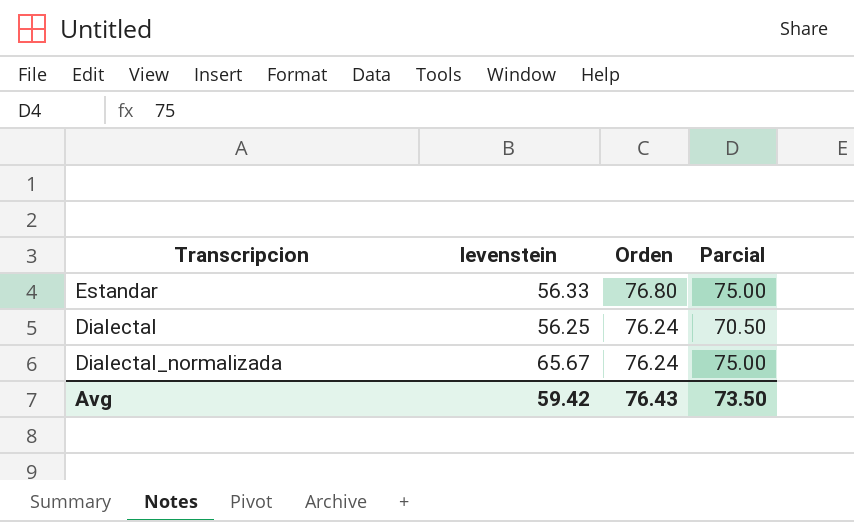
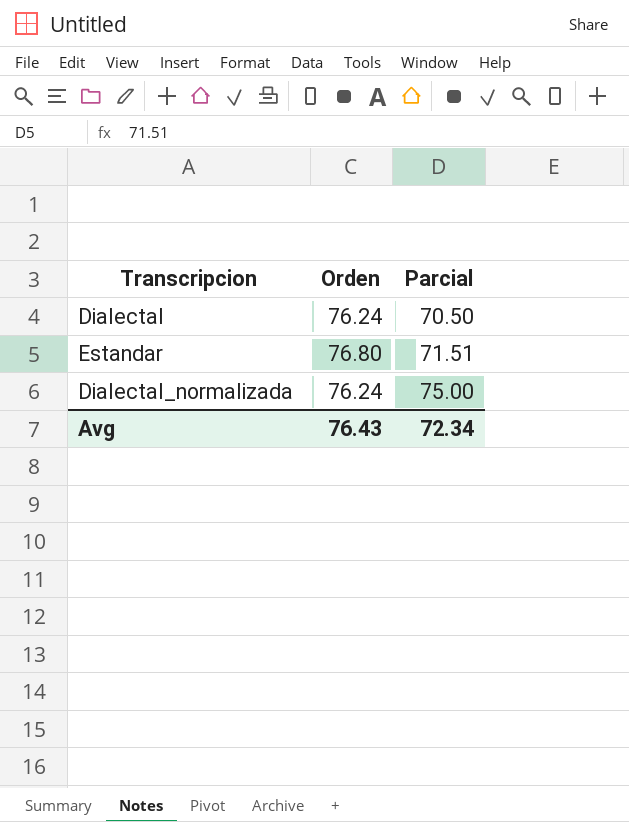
row order: Orden descending -> Parcial ascending
column levenstein | position: 2 -> none
Estandar | Parcial: 75.00 -> 71.51
Avg | Parcial: 73.50 -> 72.34

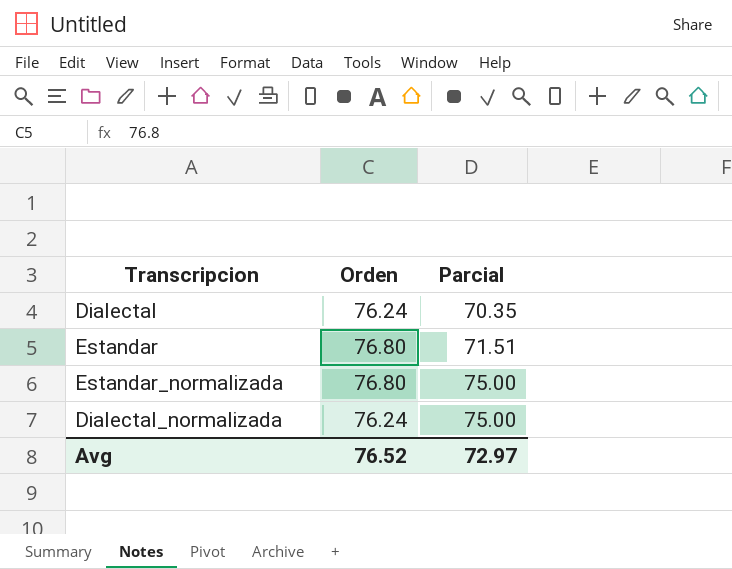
Dialectal | Parcial: 70.50 -> 70.35
row Estandar_normalizada: none -> 76.80 | 75.00
Avg | Orden: 76.43 -> 76.52
Avg | Parcial: 72.34 -> 72.97

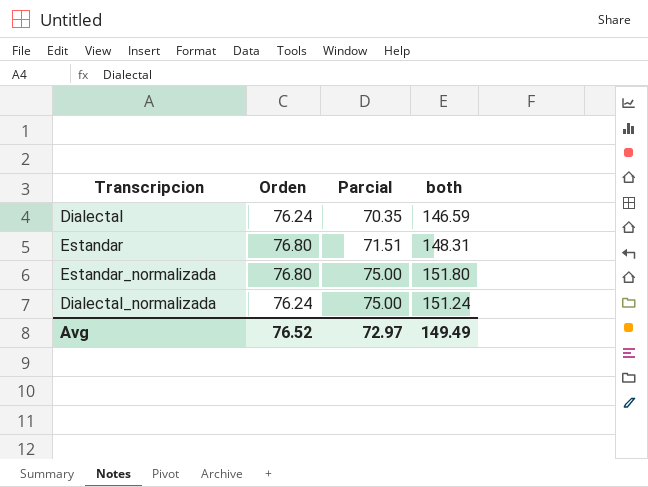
column both | formula: none -> [Orden] + [Parcial]

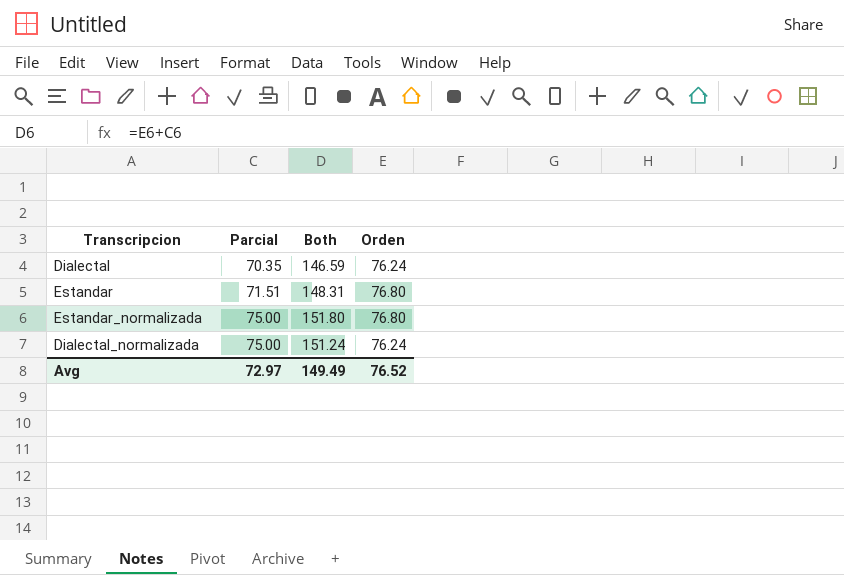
column name: both -> Both
column Orden | position: 2 -> 4

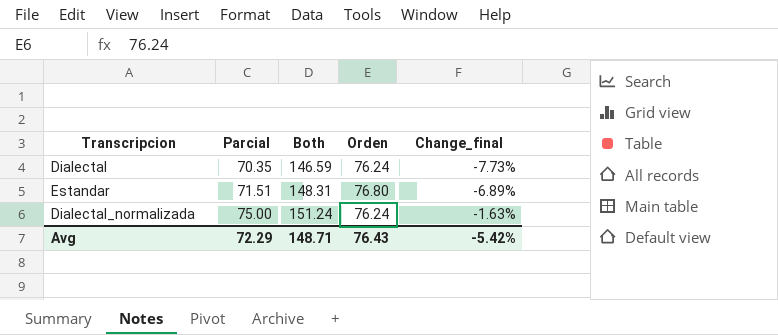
column Change_final | formula: none -> ([Parcial] - [Orden]) / [Orden]
row Estandar_normalizada: 75.00 | 151.80 | 76.80 -> none
Avg | Parcial: 72.97 -> 72.29
Avg | Both: 149.49 -> 148.71
Avg | Orden: 76.52 -> 76.43

